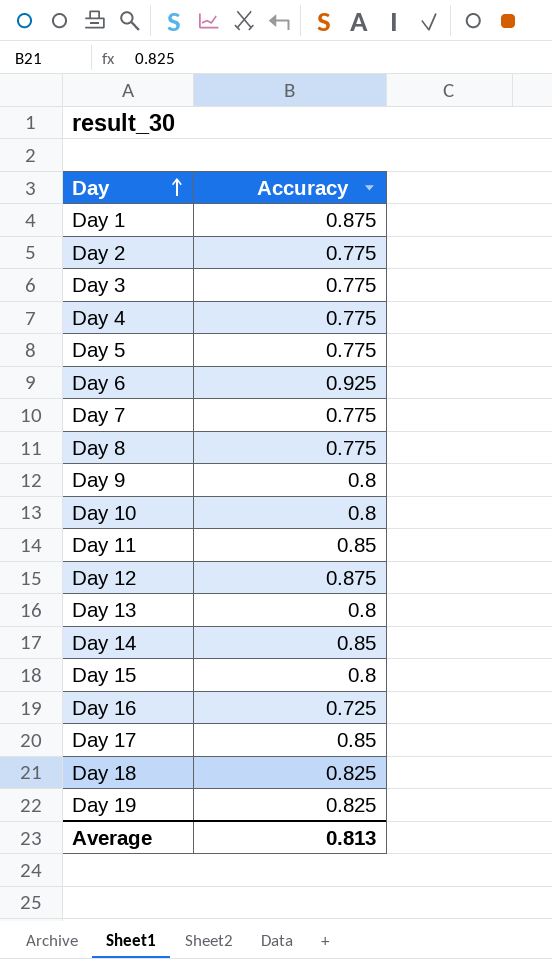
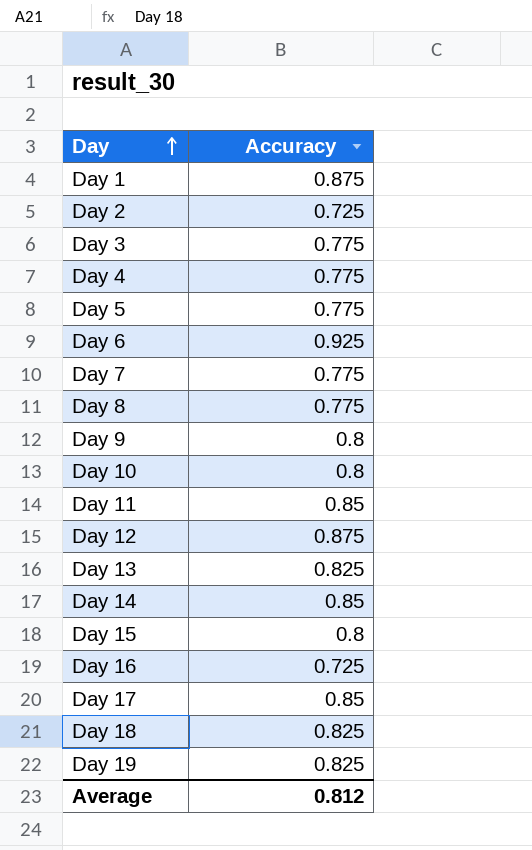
Day 2 | Accuracy: 0.775 -> 0.725
Day 13 | Accuracy: 0.8 -> 0.825
Average | Accuracy: 0.813 -> 0.812

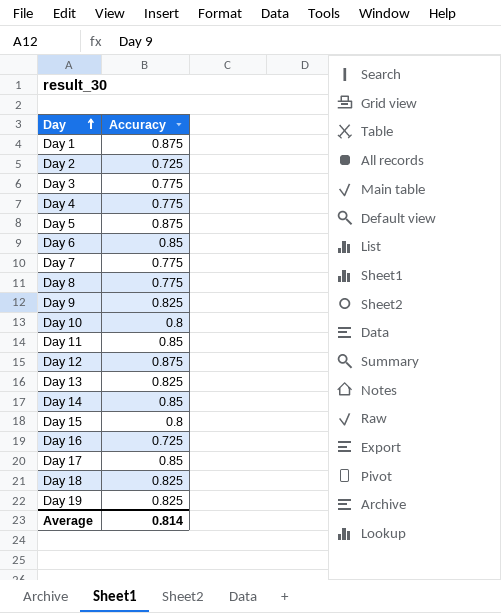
Day 5 | Accuracy: 0.775 -> 0.875
Day 6 | Accuracy: 0.925 -> 0.85
Day 9 | Accuracy: 0.8 -> 0.825
Average | Accuracy: 0.812 -> 0.814

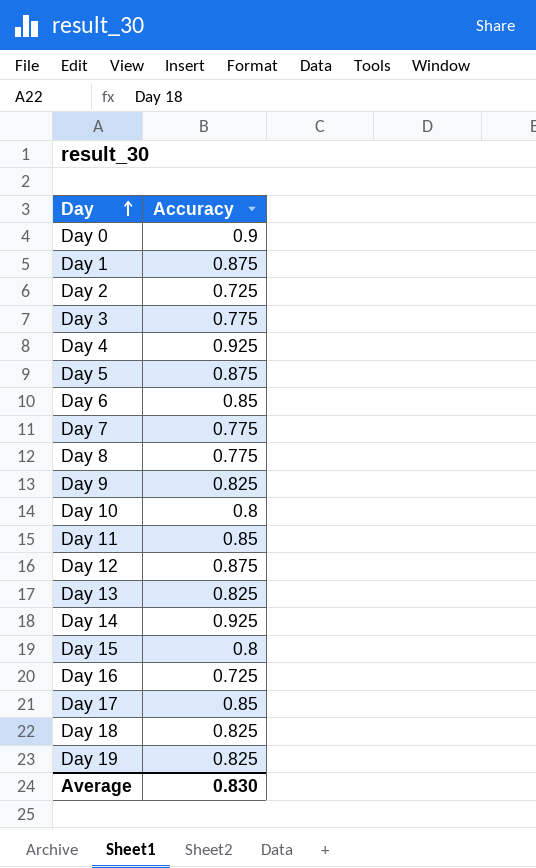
row Day 0: none -> 0.9
Day 4 | Accuracy: 0.775 -> 0.925
Day 14 | Accuracy: 0.85 -> 0.925
Average | Accuracy: 0.814 -> 0.830

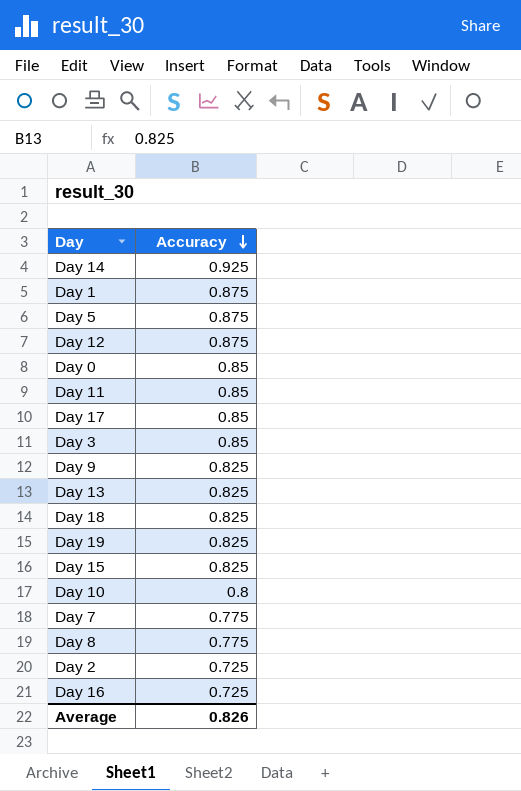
row order: Day ascending -> Accuracy descending
row Day 4: 0.925 -> none
row Day 6: 0.85 -> none
Day 0 | Accuracy: 0.9 -> 0.85
Day 3 | Accuracy: 0.775 -> 0.85
Day 15 | Accuracy: 0.8 -> 0.825
Average | Accuracy: 0.830 -> 0.826

